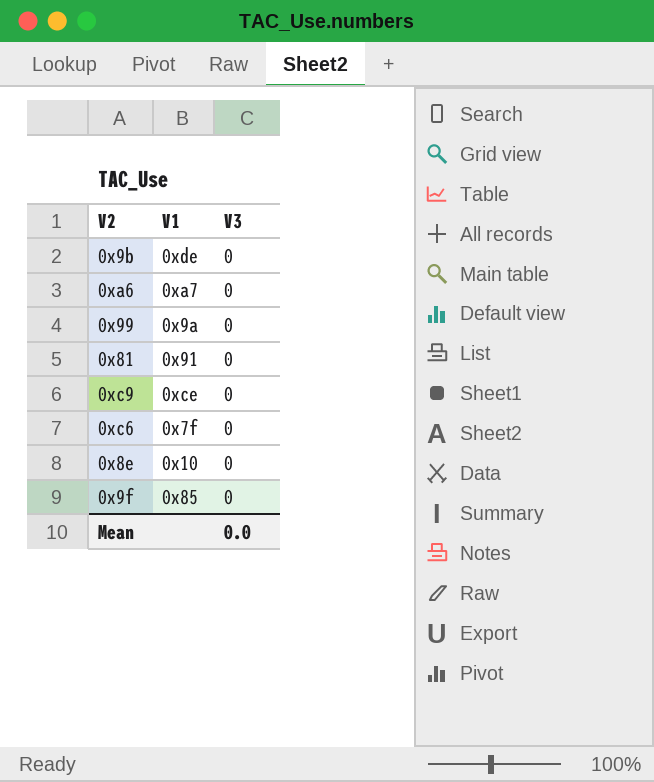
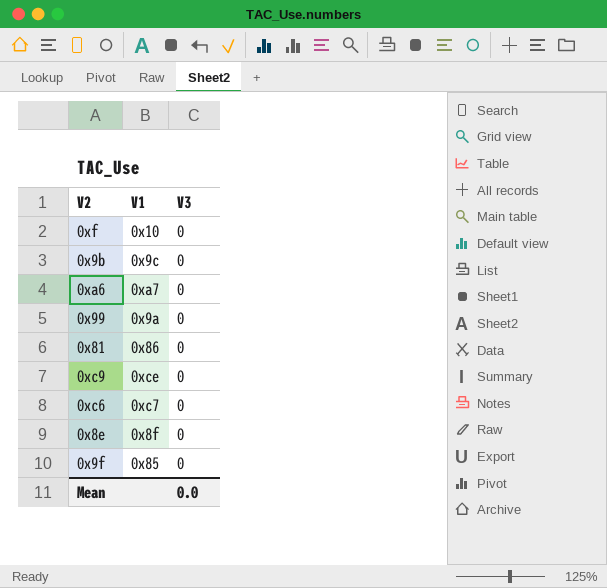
row 0xf: none -> 0x10 | 0
0x9b | V1: 0xde -> 0x9c
0x81 | V1: 0x91 -> 0x86
0xc6 | V1: 0x7f -> 0xc7
0x8e | V1: 0x10 -> 0x8f

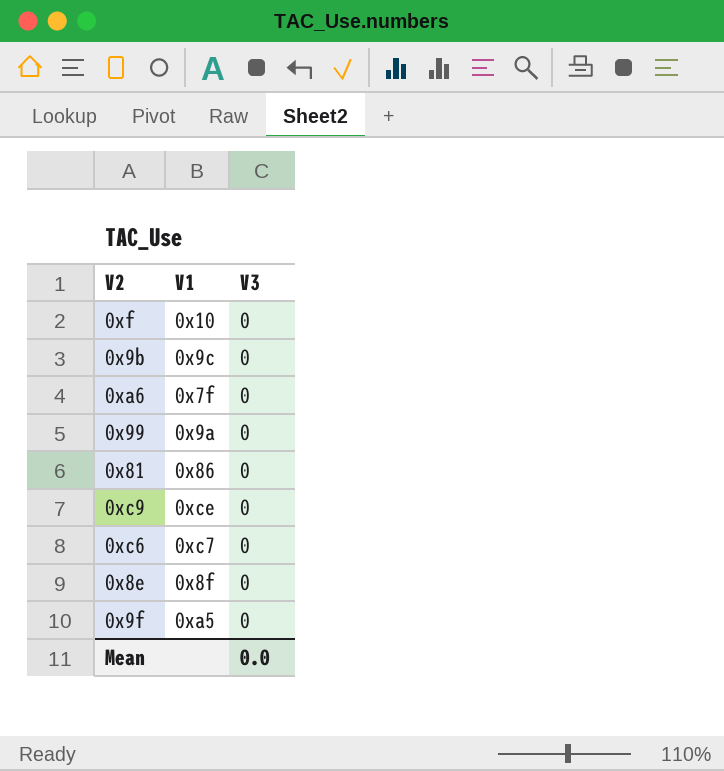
0xa6 | V1: 0xa7 -> 0x7f
0x9f | V1: 0x85 -> 0xa5

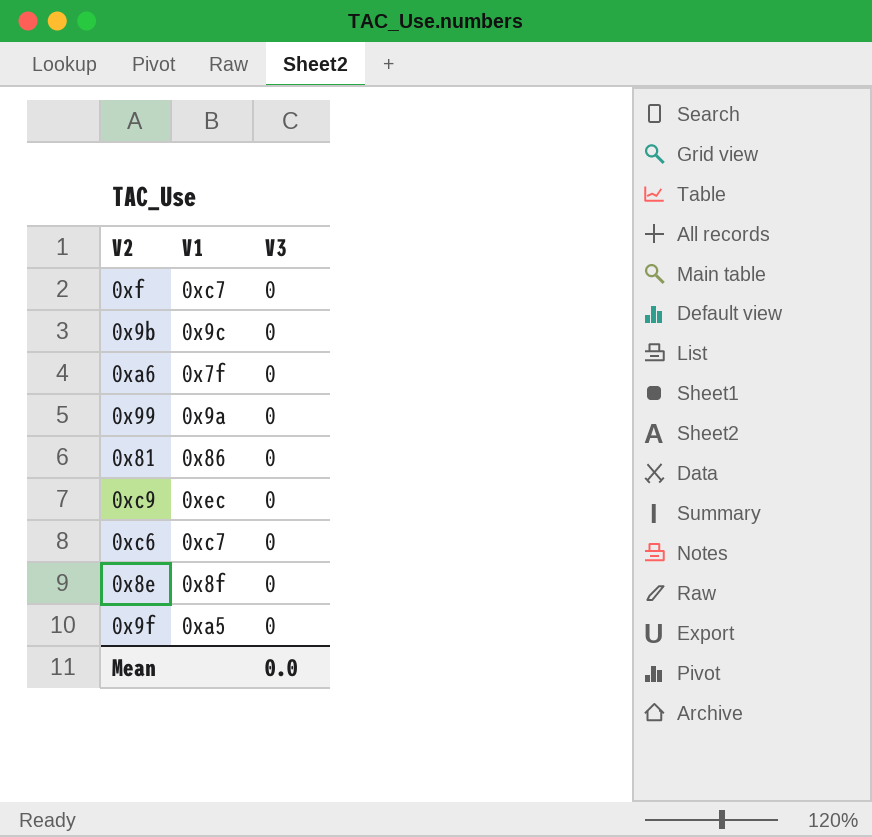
0xf | V1: 0x10 -> 0xc7
0xc9 | V1: 0xce -> 0xec

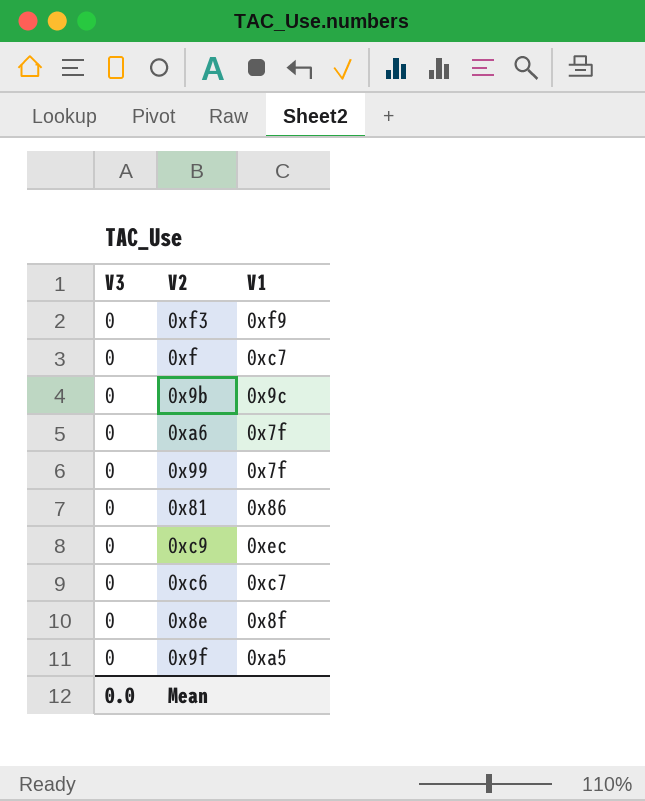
column V3 | position: 3 -> 1
row 0xf3: none -> 0 | 0xf9
0x99 | V1: 0x9a -> 0x7f

